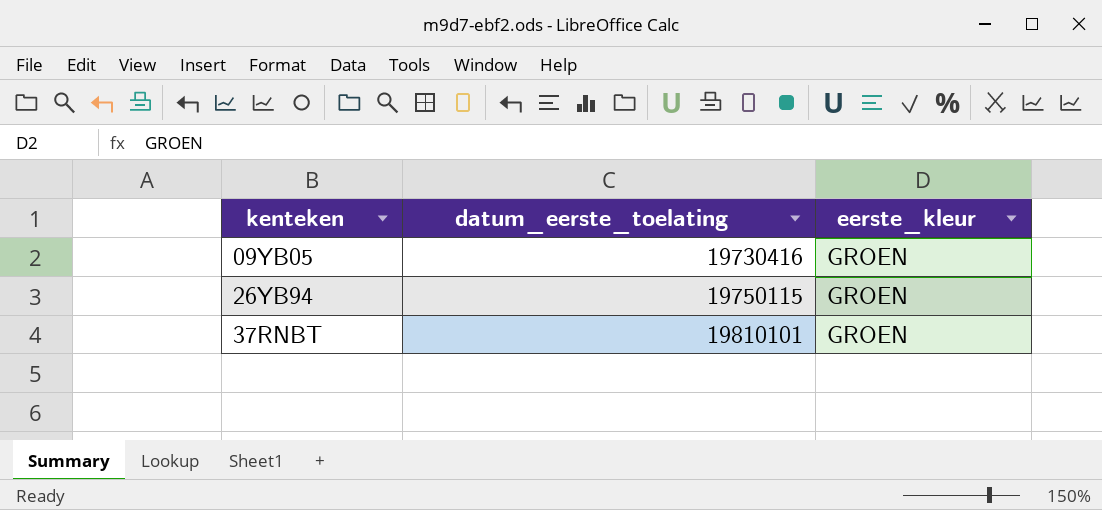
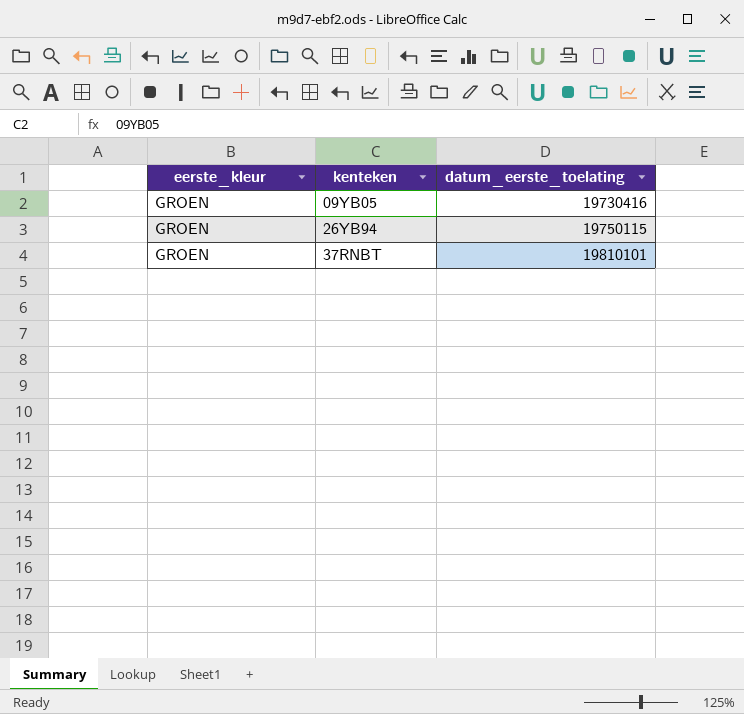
column eerste_kleur | position: 3 -> 1

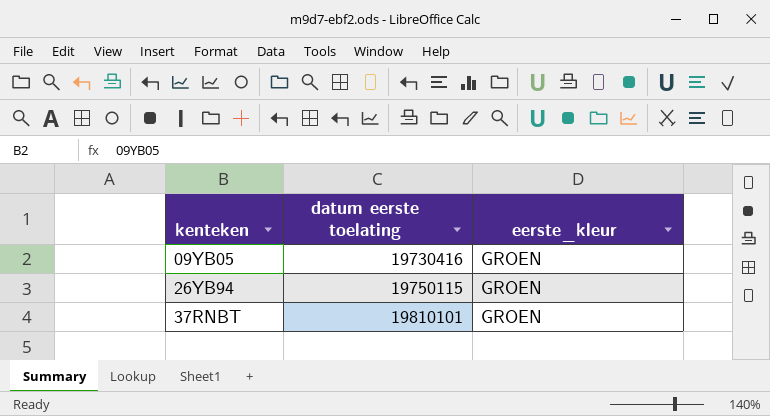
column name: datum_eerste_toelating -> datum eerste toelating
column eerste_kleur | position: 1 -> 3

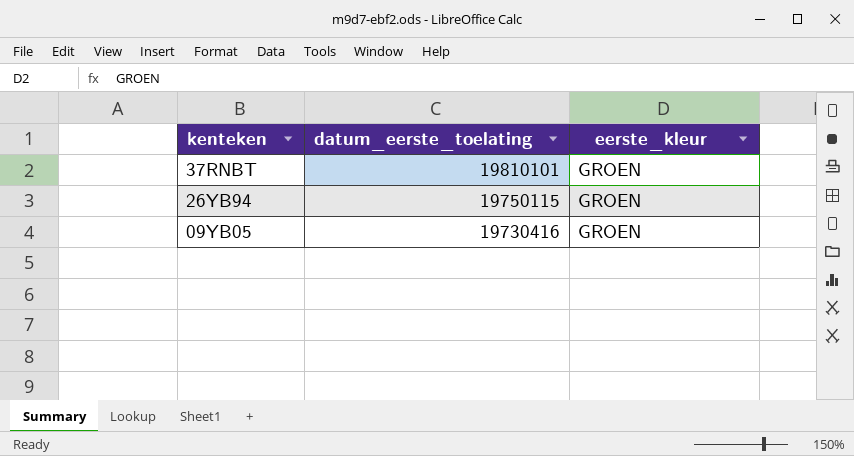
row order: kenteken ascending -> kenteken descending
column name: datum eerste toelating -> datum_eerste_toelating

